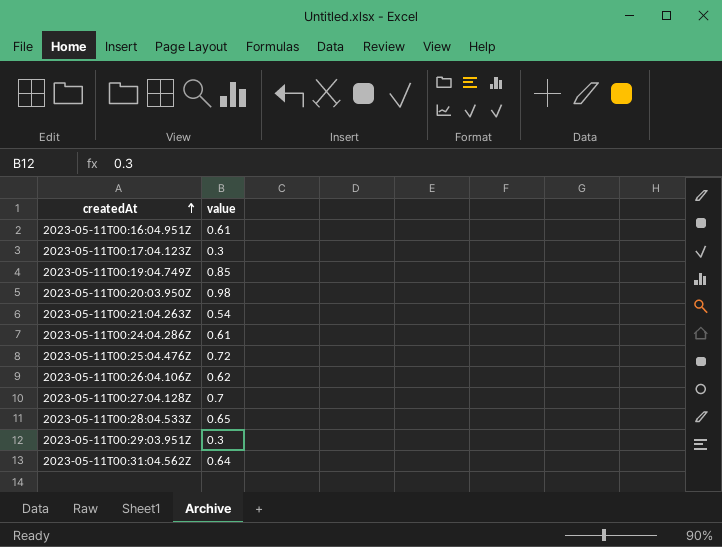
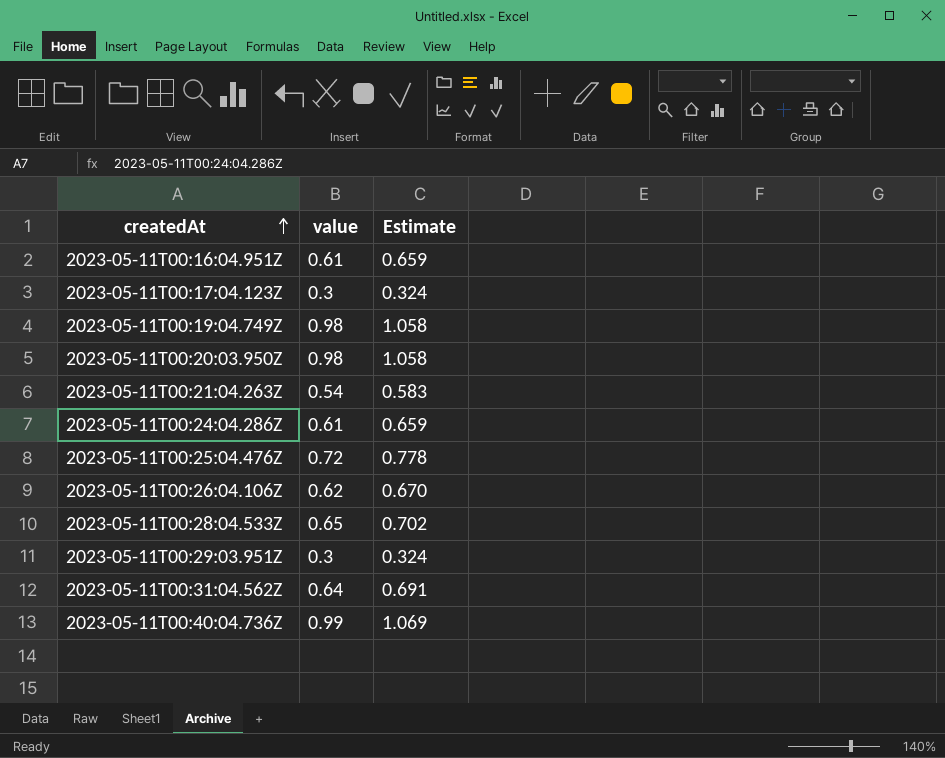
column Estimate | formula: none -> [value] * 1.08
row 2023-05-11T00:27:04.128Z: 0.7 -> none
2023-05-11T00:19:04.749Z | value: 0.85 -> 0.98
row 2023-05-11T00:40:04.736Z: none -> 0.99 | 1.069

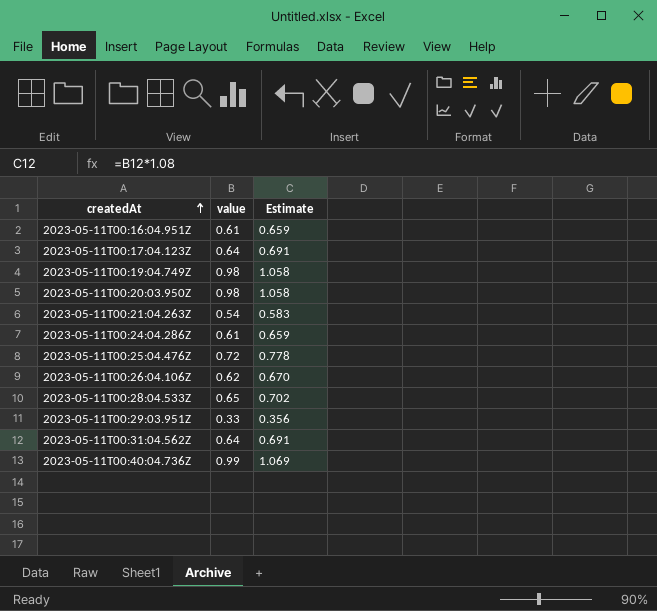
2023-05-11T00:17:04.123Z | value: 0.3 -> 0.64
2023-05-11T00:17:04.123Z | Estimate: 0.324 -> 0.691
2023-05-11T00:29:03.951Z | value: 0.3 -> 0.33
2023-05-11T00:29:03.951Z | Estimate: 0.324 -> 0.356

